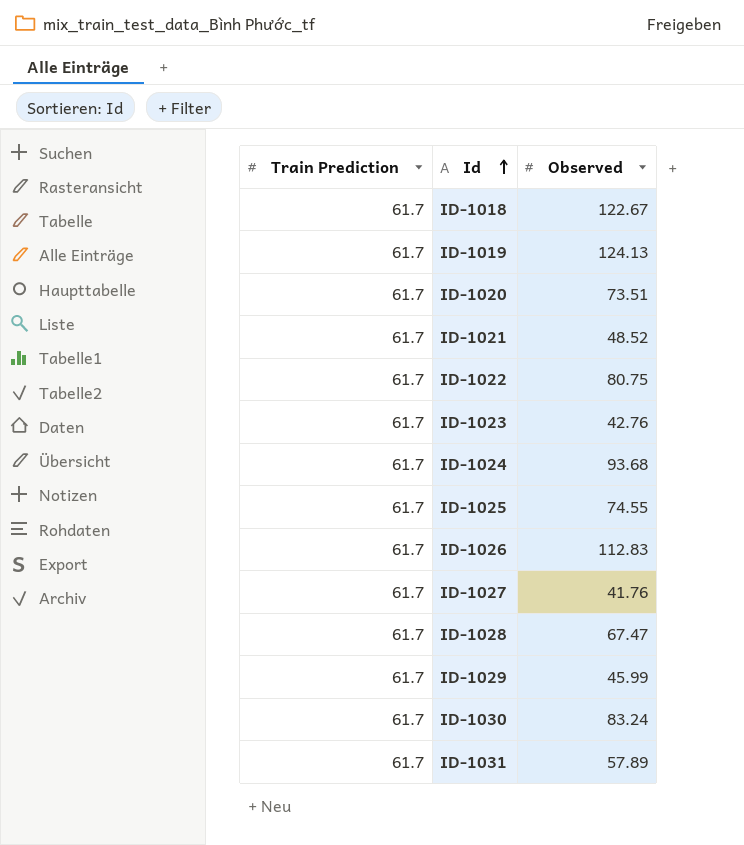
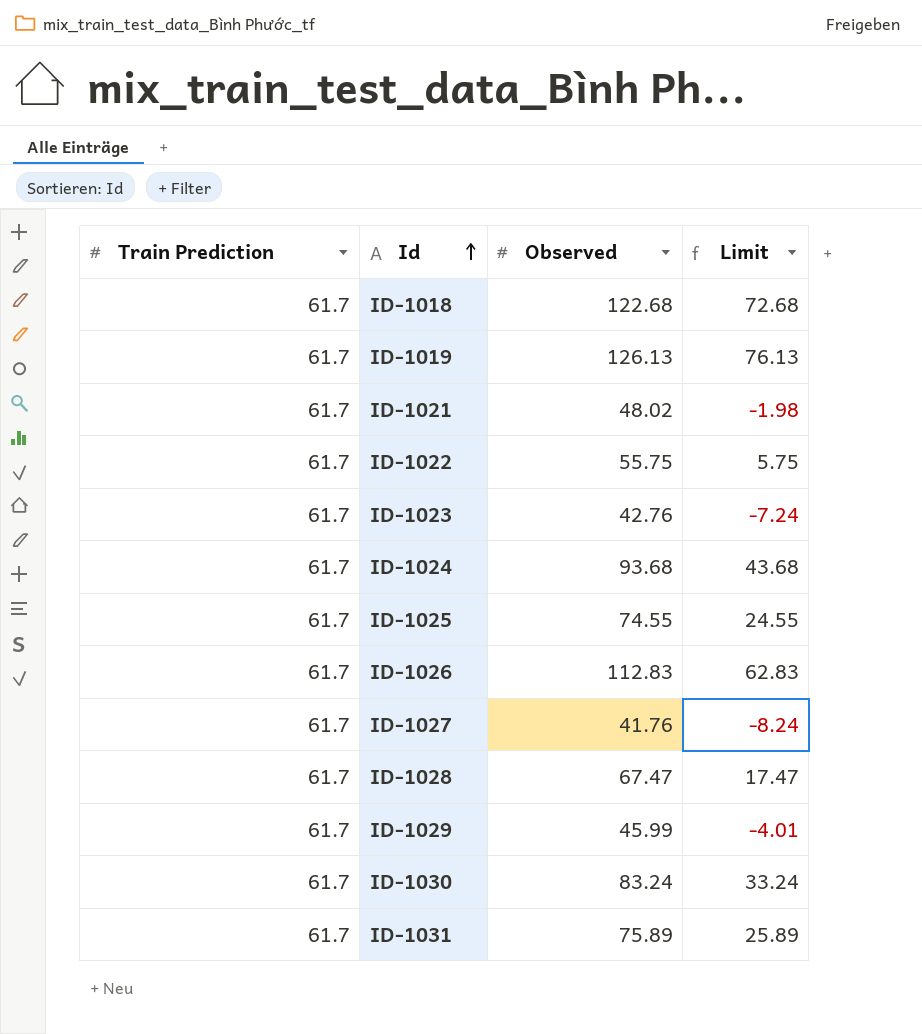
column Limit | formula: none -> [Observed] - 50
row ID-1020: 61.7 | 73.51 -> none
ID-1018 | Observed: 122.67 -> 122.68
ID-1019 | Observed: 124.13 -> 126.13
ID-1021 | Observed: 48.52 -> 48.02
ID-1022 | Observed: 80.75 -> 55.75
ID-1031 | Observed: 57.89 -> 75.89

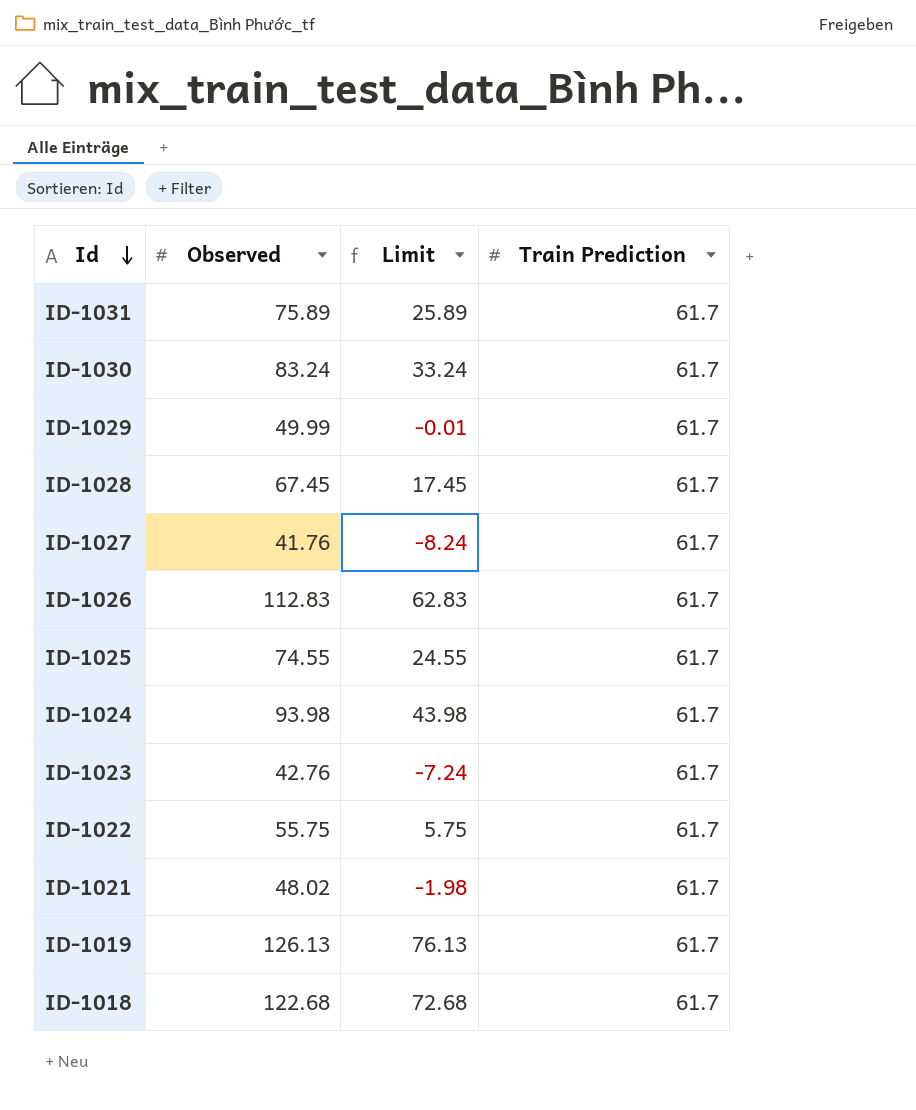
row order: Id ascending -> Id descending
column Train Prediction | position: 1 -> 4
ID-1029 | Observed: 45.99 -> 49.99
ID-1029 | Limit: -4.01 -> -0.01
ID-1028 | Observed: 67.47 -> 67.45
ID-1028 | Limit: 17.47 -> 17.45
ID-1024 | Observed: 93.68 -> 93.98
ID-1024 | Limit: 43.68 -> 43.98

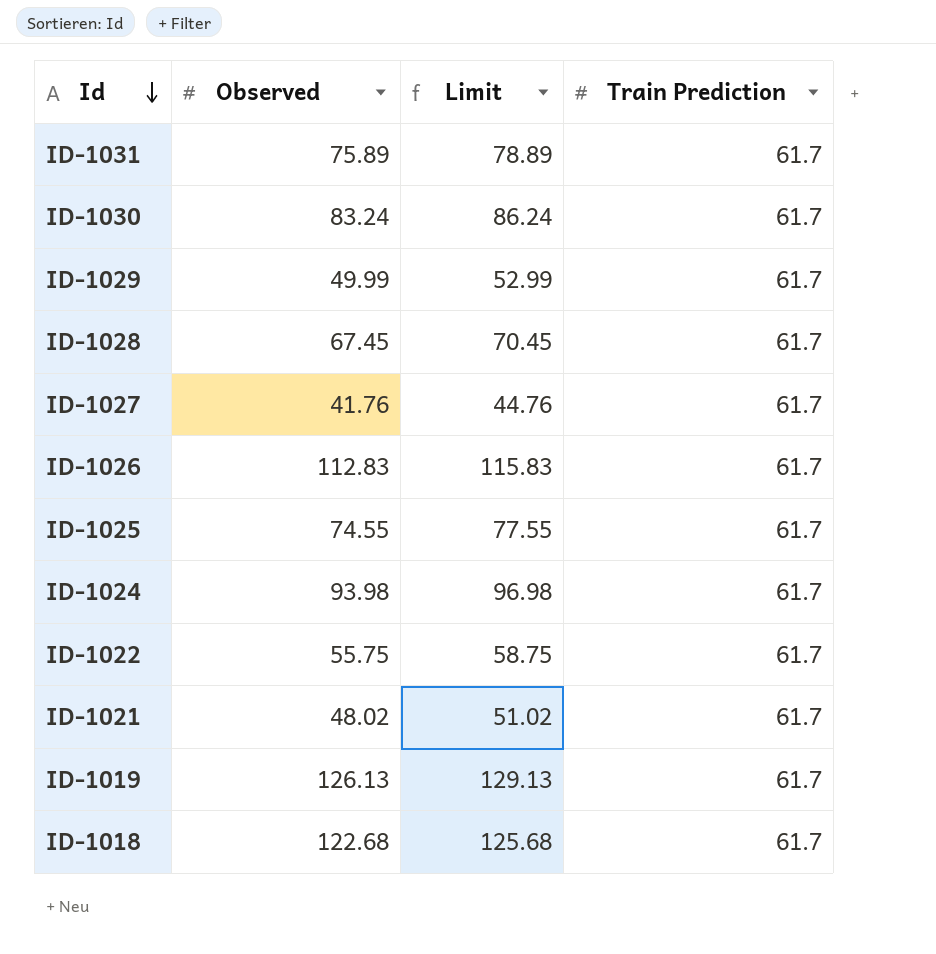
column Limit | formula: [Observed] - 50 -> [Observed] + 3
row ID-1023: 42.76 | -7.24 | 61.7 -> none

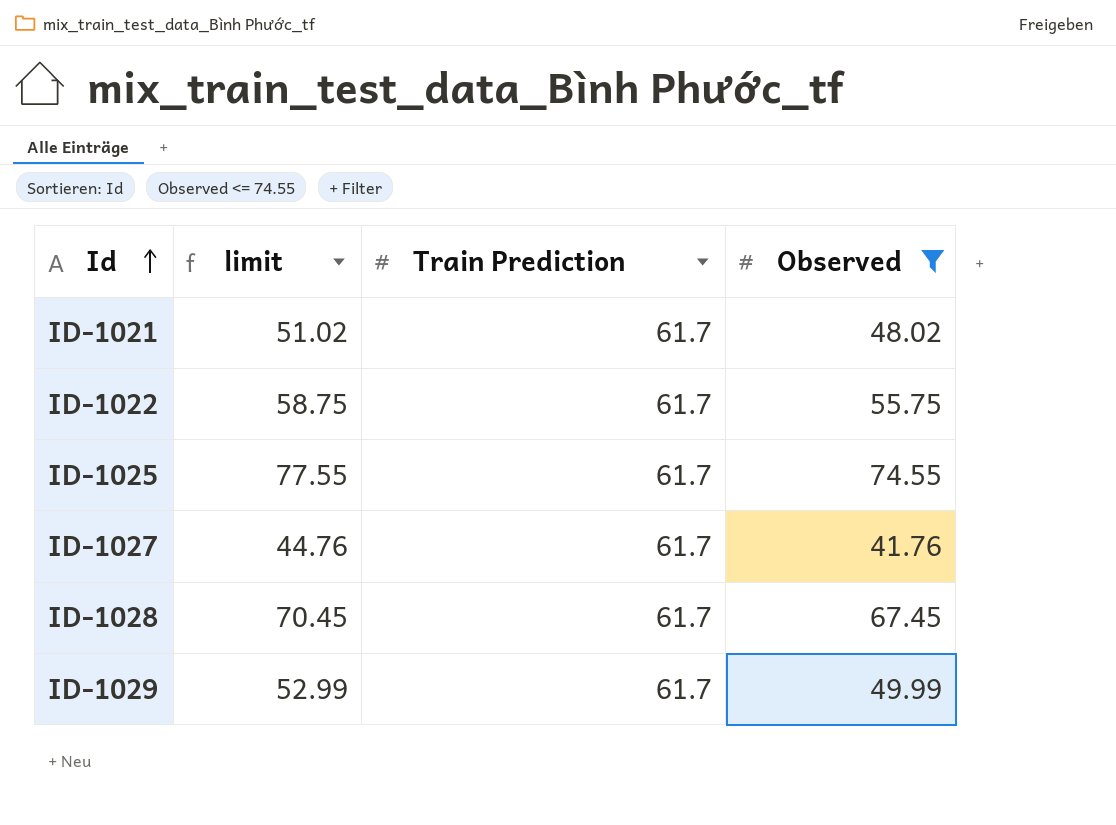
filter: none -> Observed <= 74.55
row order: Id descending -> Id ascending
column name: Limit -> limit
column Observed | position: 2 -> 4

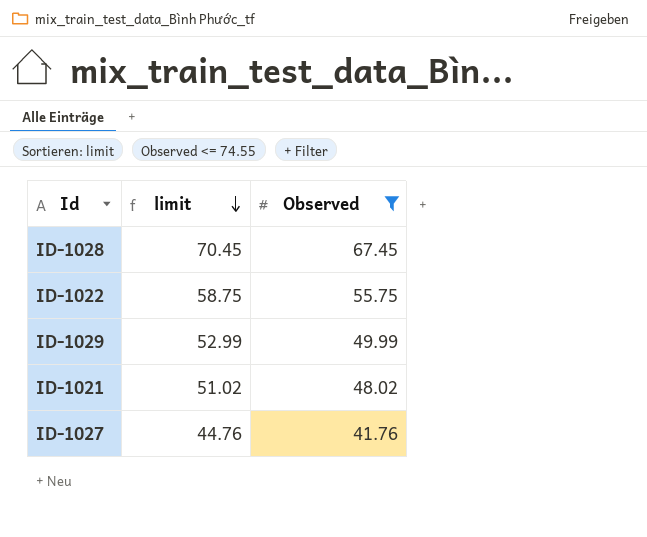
row order: Id ascending -> limit descending
column Train Prediction | position: 3 -> none
row ID-1025: 77.55 | 61.7 | 74.55 -> none

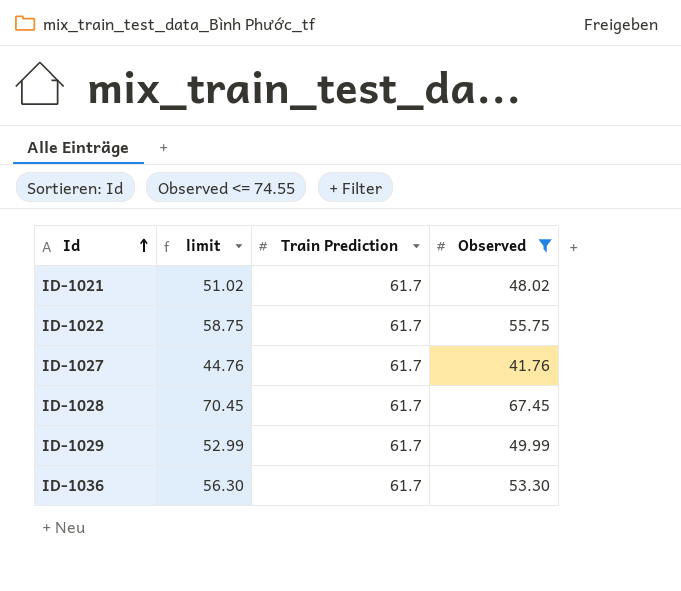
row order: limit descending -> Id ascending
column Train Prediction | position: none -> 3
row ID-1036: none -> 56.30 | 61.7 | 53.30

